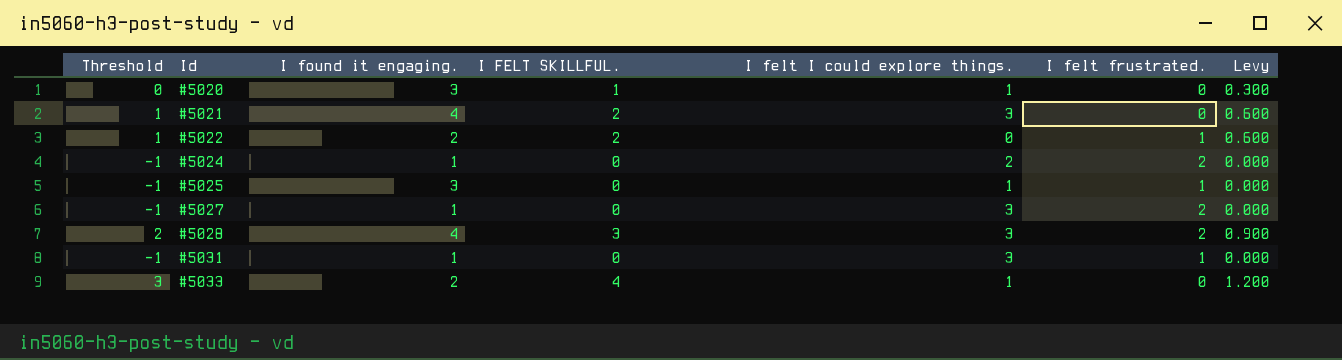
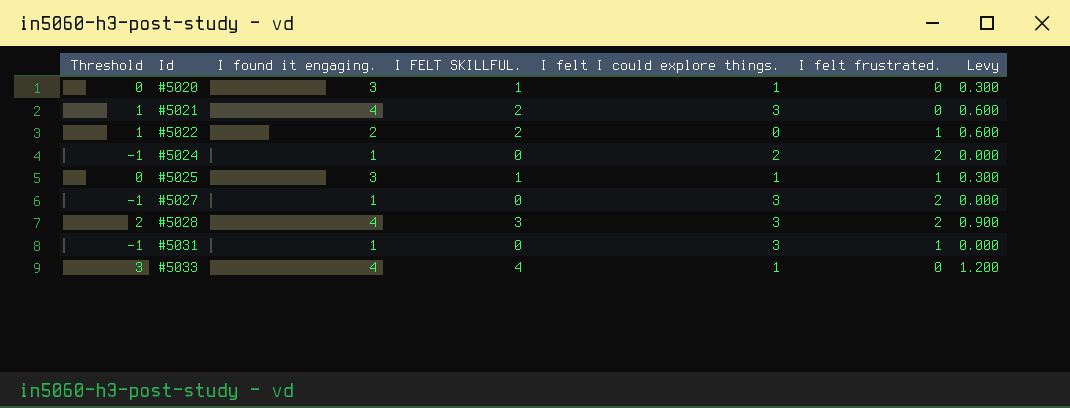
#5025 | Threshold: -1 -> 0
#5025 | I FELT SKILLFUL.: 0 -> 1
#5025 | Levy: 0.000 -> 0.300
#5033 | I found it engaging.: 2 -> 4

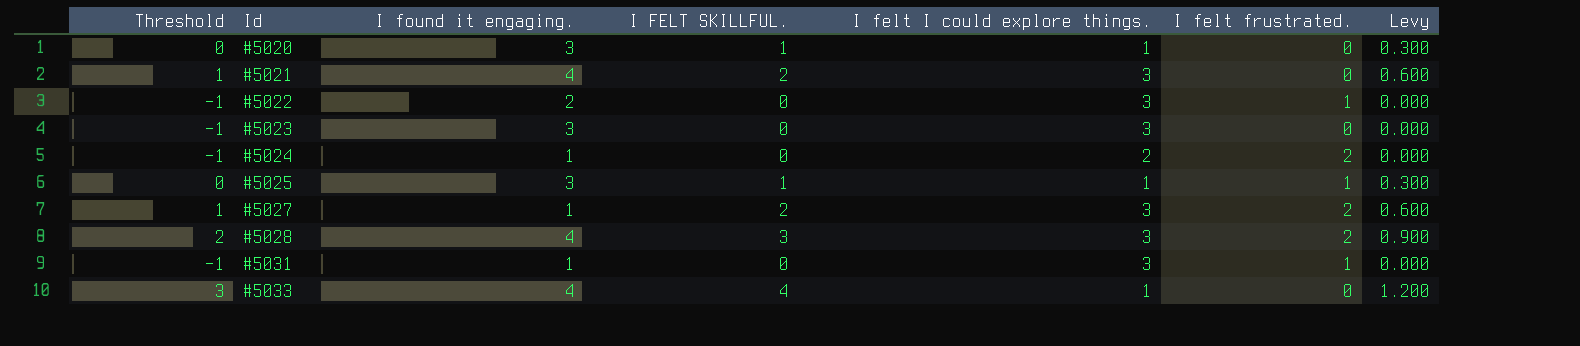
#5022 | Threshold: 1 -> -1
#5022 | I FELT SKILLFUL.: 2 -> 0
#5022 | I felt I could explore things.: 0 -> 3
#5022 | Levy: 0.600 -> 0.000
row #5023: none -> -1 | 3 | 0 | 3 | 0 | 0.000
#5027 | Threshold: -1 -> 1
#5027 | I FELT SKILLFUL.: 0 -> 2
#5027 | Levy: 0.000 -> 0.600

